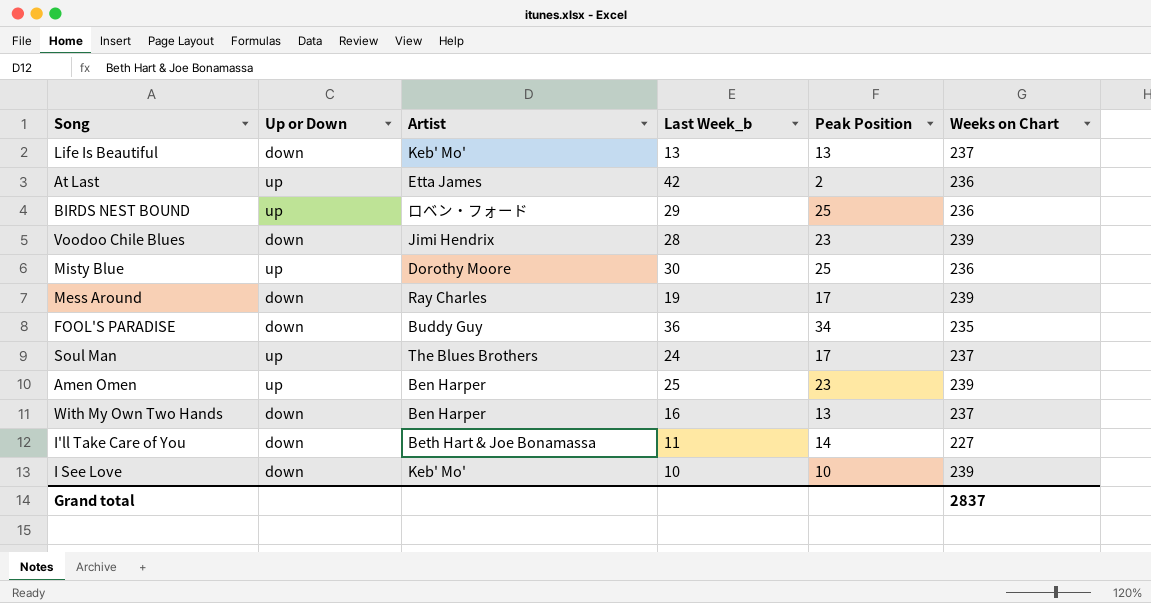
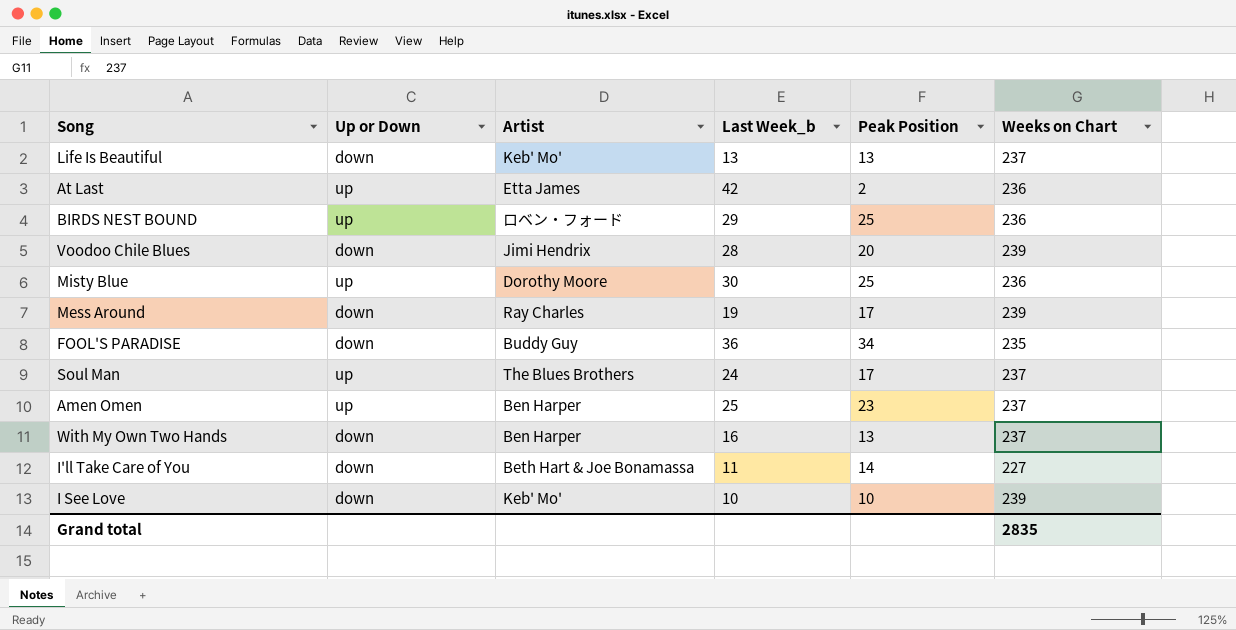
Voodoo Chile Blues | Peak Position: 23 -> 20
Amen Omen | Weeks on Chart: 239 -> 237
Grand total | Weeks on Chart: 2837 -> 2835

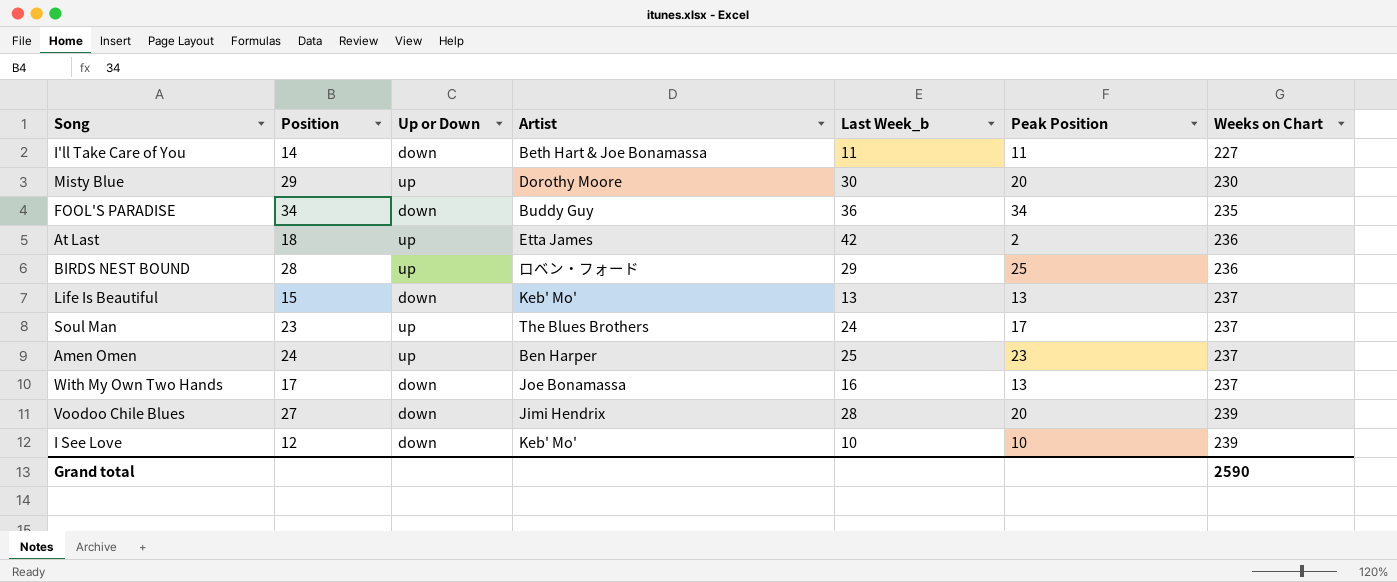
row order: none -> Weeks on Chart ascending
column Position | position: none -> 2
row Mess Around: down | Ray Charles | 19 | 17 | 239 -> none
I'll Take Care of You | Peak Position: 14 -> 11
Misty Blue | Peak Position: 25 -> 20
Misty Blue | Weeks on Chart: 236 -> 230
With My Own Two Hands | Artist: Ben Harper -> Joe Bonamassa
Grand total | Weeks on Chart: 2835 -> 2590

